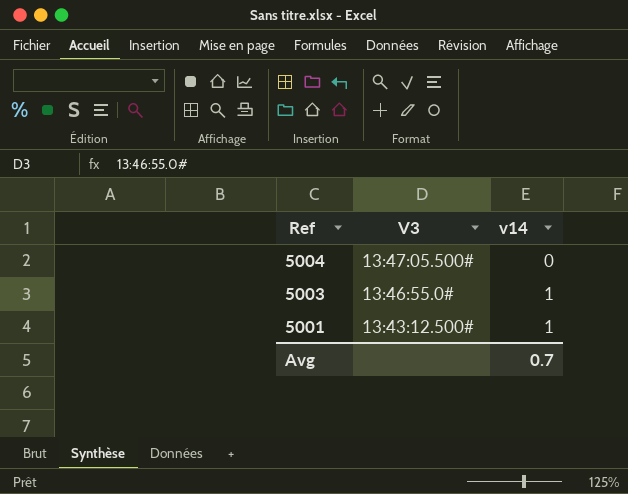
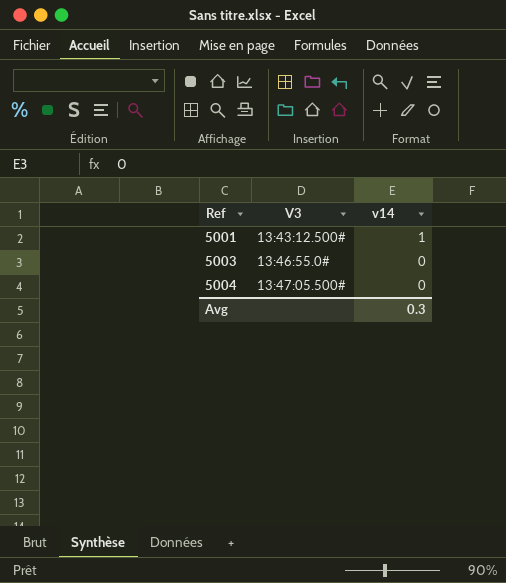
row order: Ref descending -> Ref ascending
5003 | v14: 1 -> 0
Avg | v14: 0.7 -> 0.3

